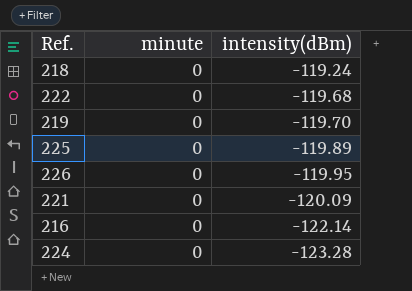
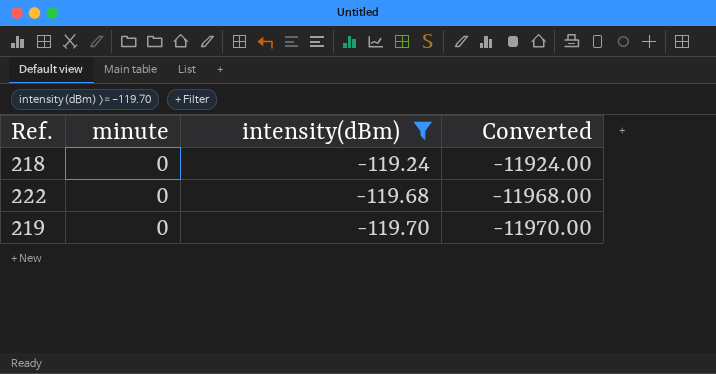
filter: none -> intensity(dBm) >= -119.70
column Converted | formula: none -> [intensity(dBm)] * 100

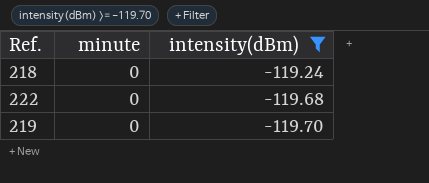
column Converted | formula: [intensity(dBm)] * 100 -> none

